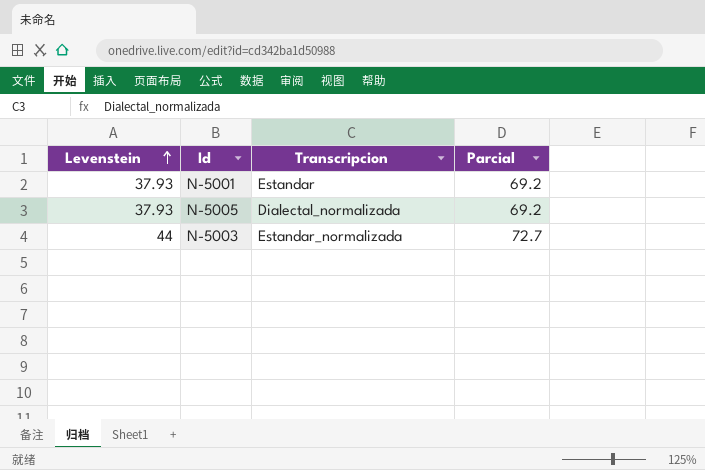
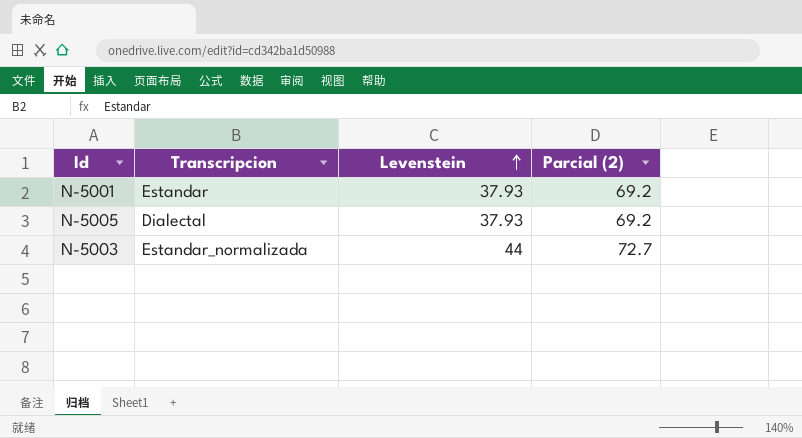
column Levenstein | position: 1 -> 3
column name: Parcial -> Parcial (2)
N-5005 | Transcripcion: Dialectal_normalizada -> Dialectal

